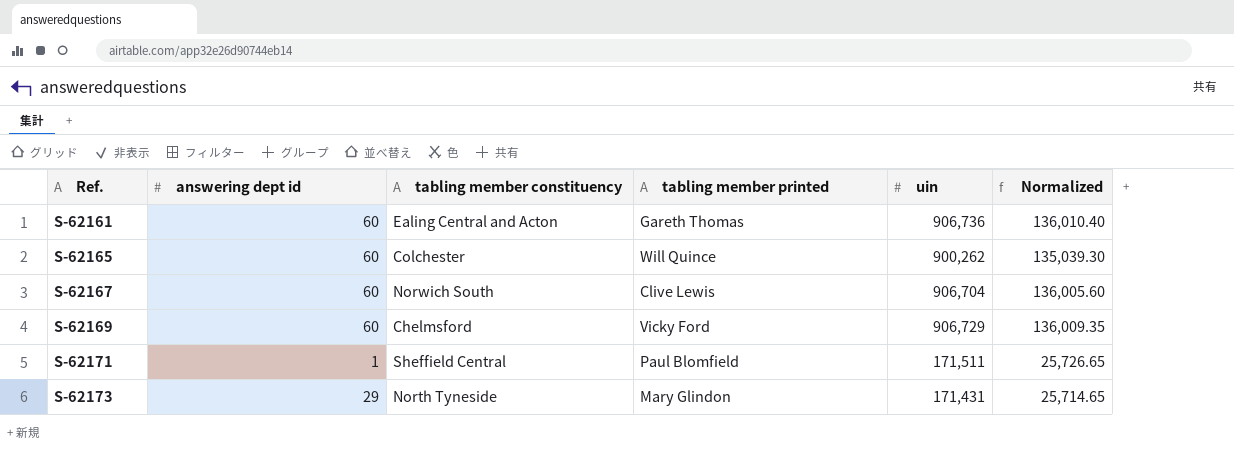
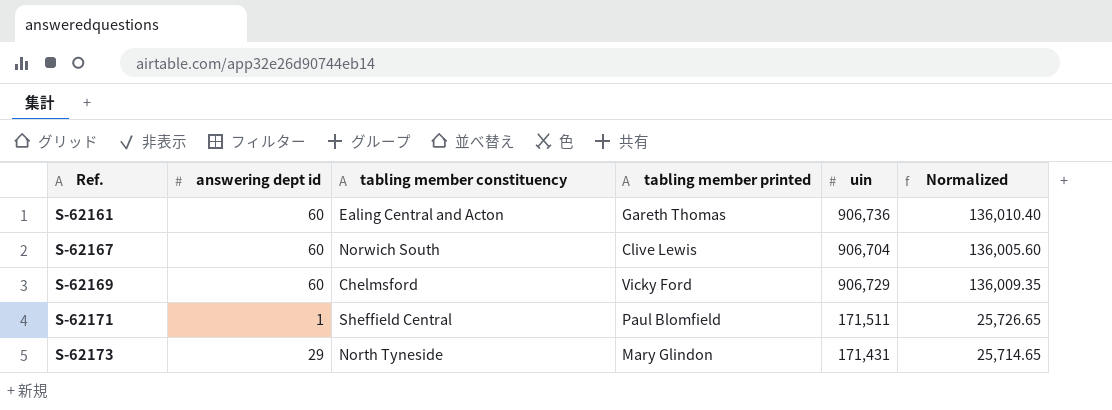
row S-62165: 60 | Colchester | Will Quince | 900,262 | 135,039.30 -> none

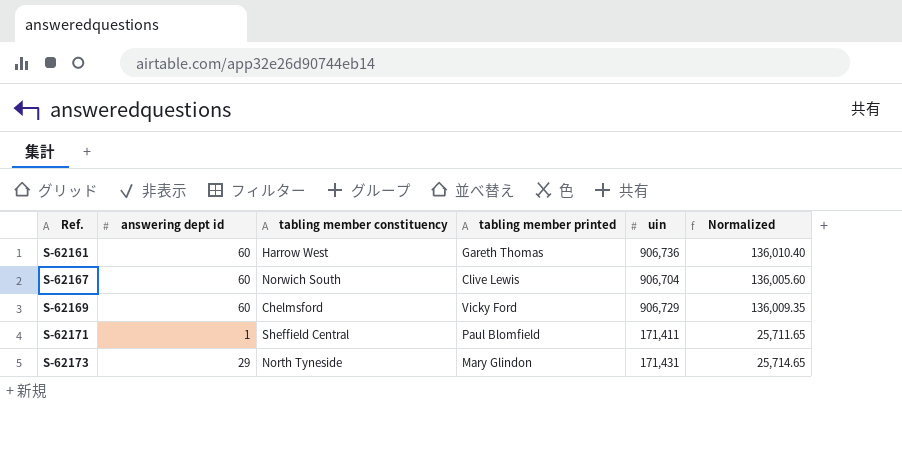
S-62161 | tabling member constituency: Ealing Central and Acton -> Harrow West
S-62171 | uin: 171,511 -> 171,411
S-62171 | Normalized: 25,726.65 -> 25,711.65

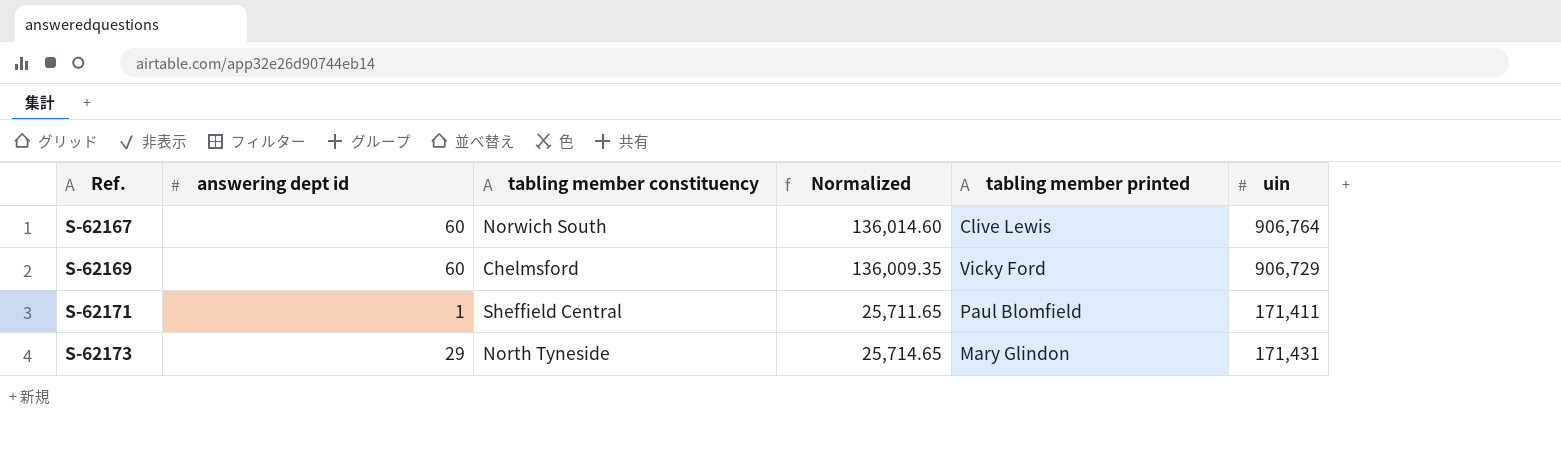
column Normalized | position: 6 -> 4
row S-62161: 60 | Harrow West | Gareth Thomas | 906,736 | 136,010.40 -> none
S-62167 | Normalized: 136,005.60 -> 136,014.60
S-62167 | uin: 906,704 -> 906,764

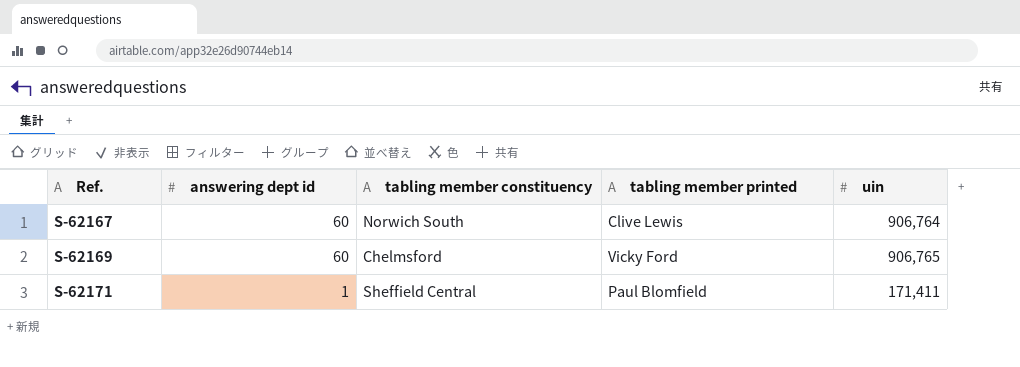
column Normalized | formula: [uin] * 0.15 -> none
row S-62173: 29 | North Tyneside | 25,714.65 | Mary Glindon | 171,431 -> none
S-62169 | uin: 906,729 -> 906,765

